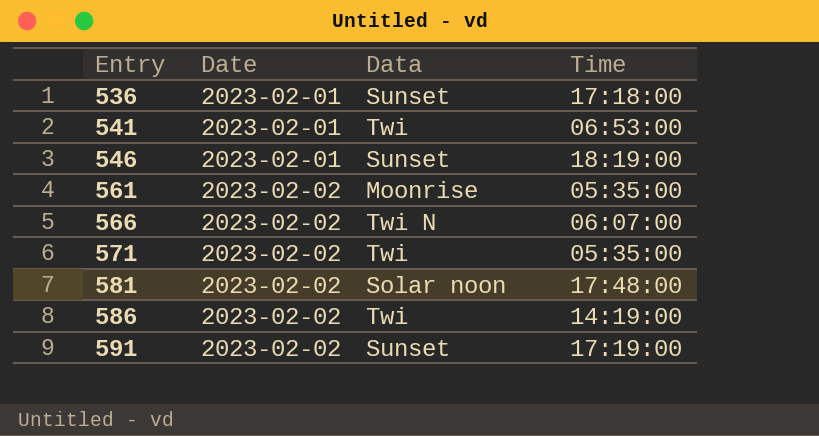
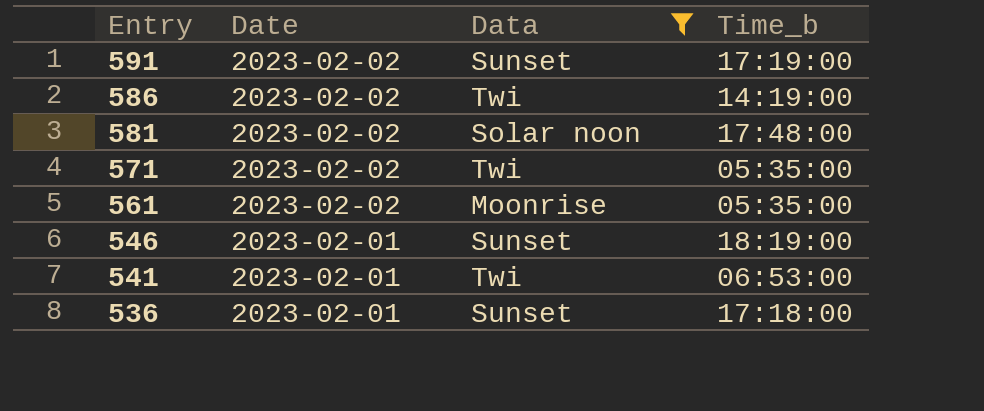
filter: none -> Data != Twi N
row order: Entry ascending -> Entry descending
column name: Time -> Time_b

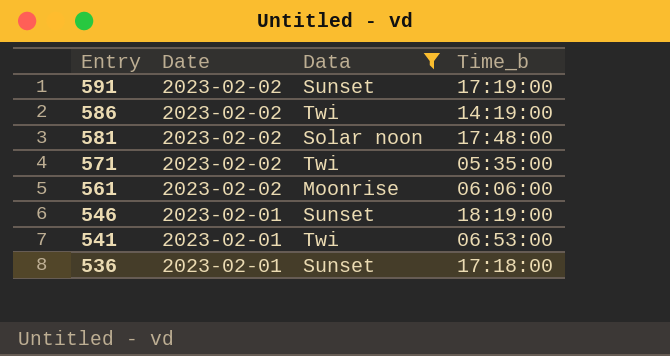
561 | Time_b: 05:35:00 -> 06:06:00

